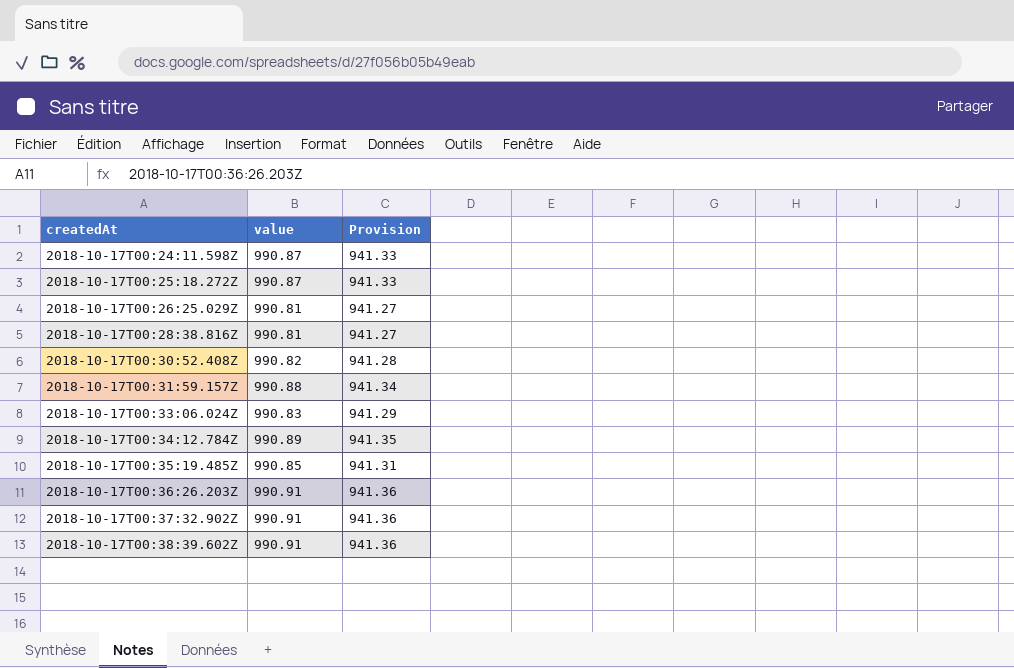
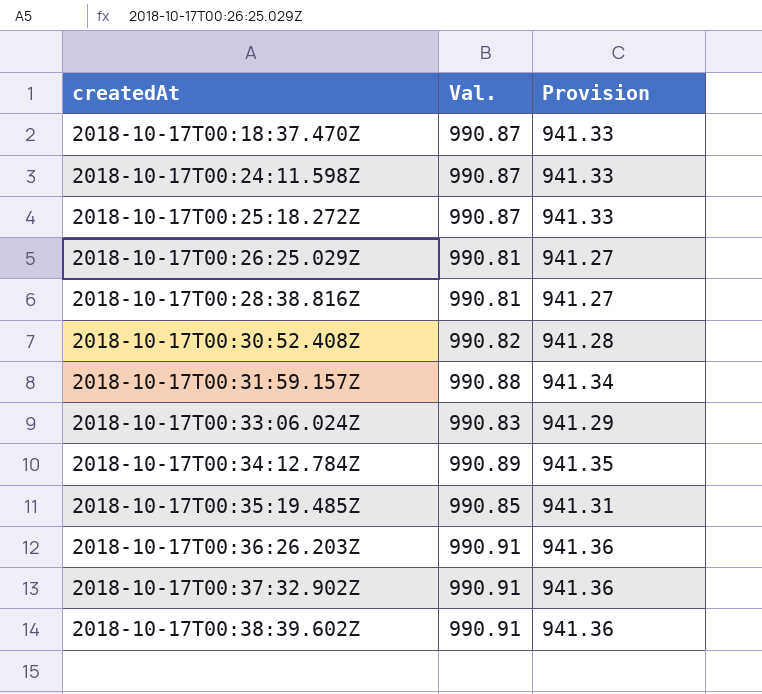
column name: value -> Val.
row 2018-10-17T00:18:37.470Z: none -> 990.87 | 941.33

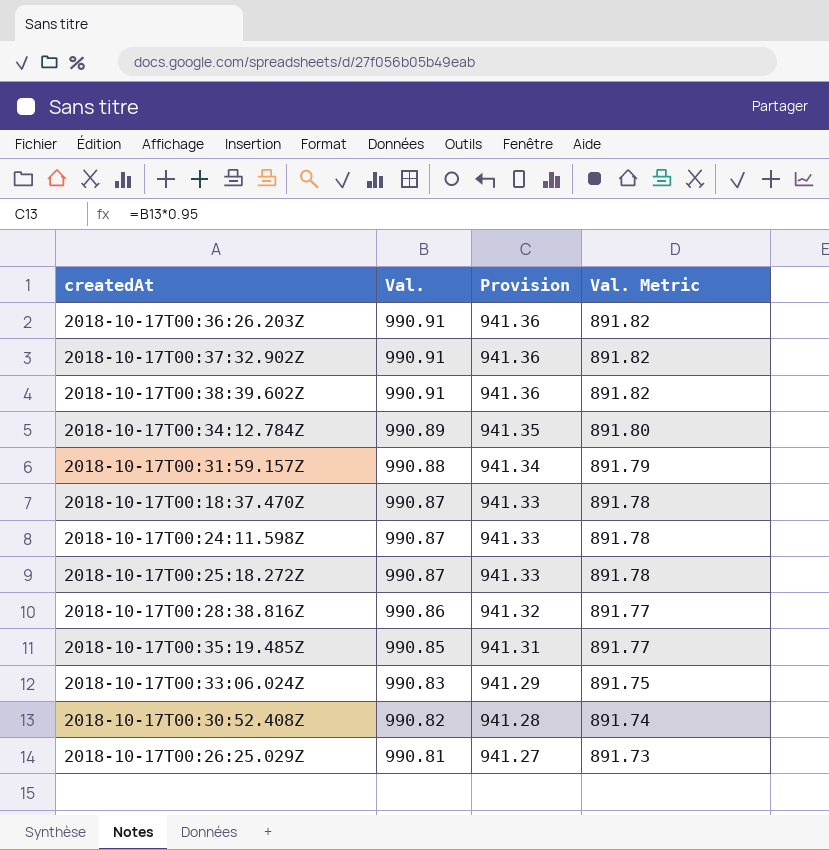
row order: createdAt ascending -> Val. descending
column Val. Metric | formula: none -> [Val.] * 0.9
2018-10-17T00:28:38.816Z | Val.: 990.81 -> 990.86
2018-10-17T00:28:38.816Z | Provision: 941.27 -> 941.32

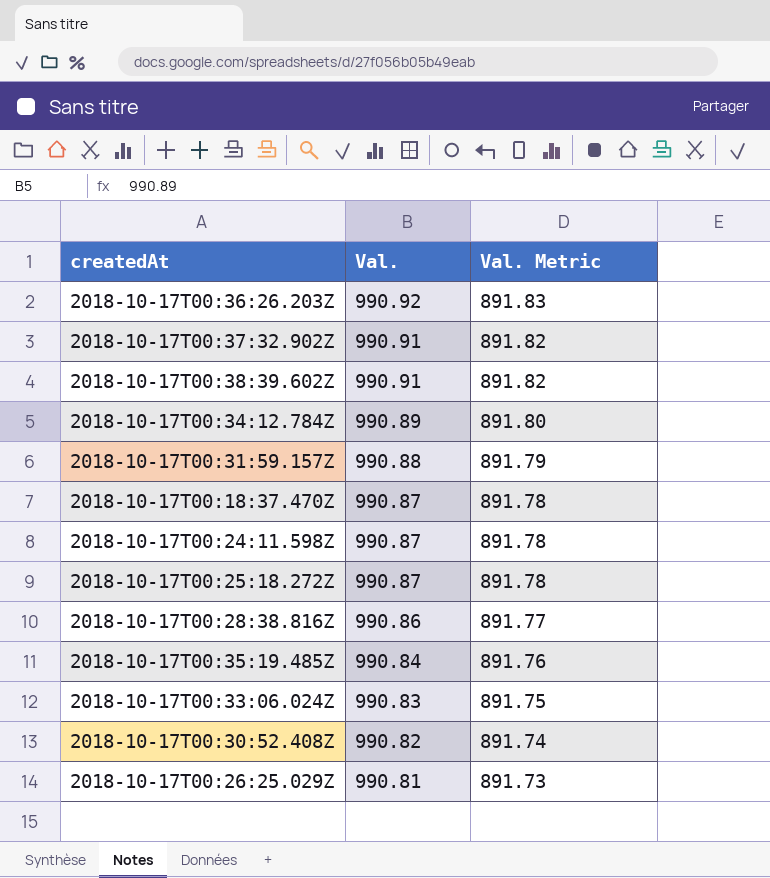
column Provision | formula: [Val.] * 0.95 -> none
2018-10-17T00:36:26.203Z | Val.: 990.91 -> 990.92
2018-10-17T00:36:26.203Z | Val. Metric: 891.82 -> 891.83
2018-10-17T00:35:19.485Z | Val.: 990.85 -> 990.84
2018-10-17T00:35:19.485Z | Val. Metric: 891.77 -> 891.76

